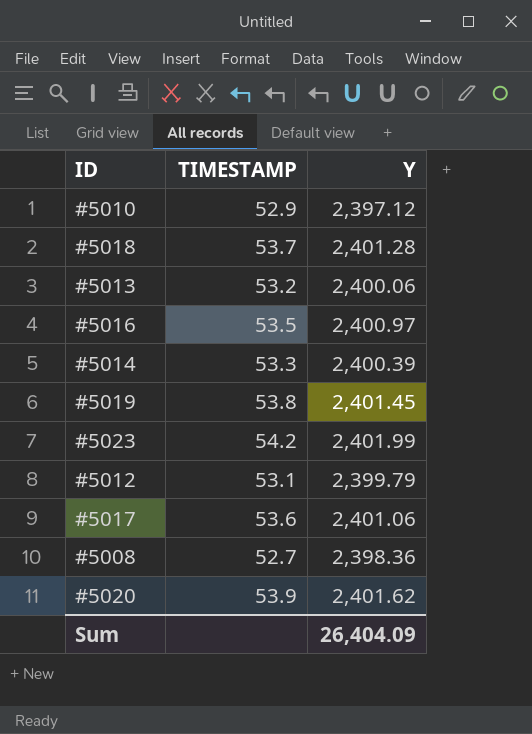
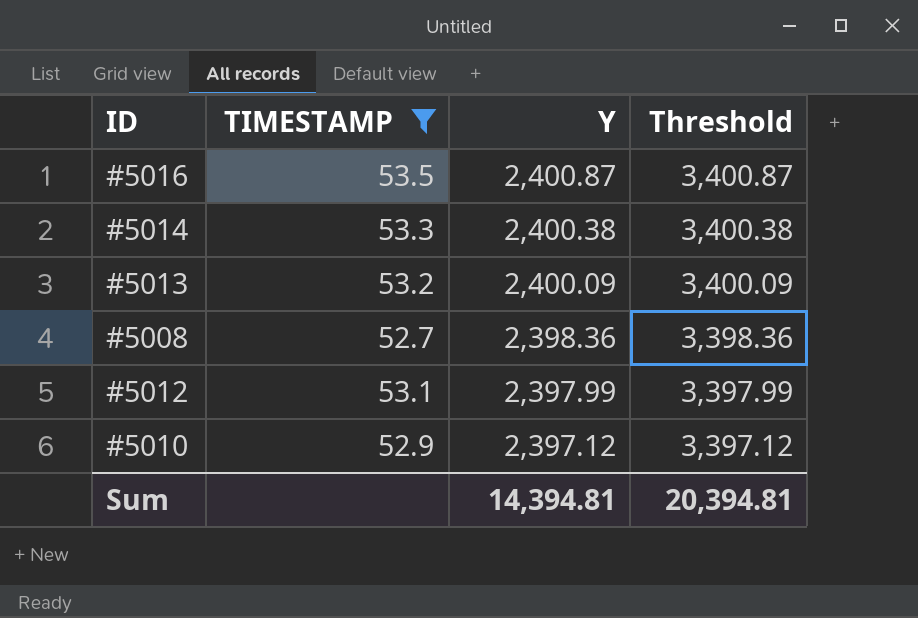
filter: none -> TIMESTAMP <= 53.5
row order: none -> Y descending
column Threshold | formula: none -> [Y] + 1000
#5016 | Y: 2,400.97 -> 2,400.87
#5014 | Y: 2,400.39 -> 2,400.38
#5013 | Y: 2,400.06 -> 2,400.09
#5012 | Y: 2,399.79 -> 2,397.99
Sum | Y: 26,404.09 -> 14,394.81

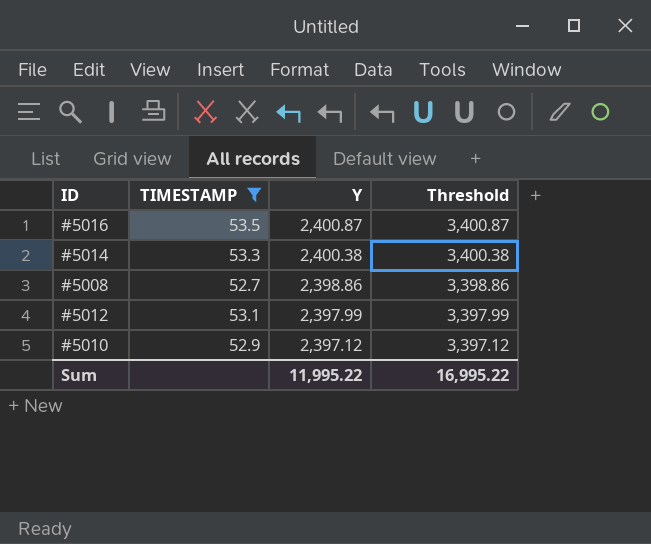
row #5013: 53.2 | 2,400.09 | 3,400.09 -> none
#5008 | Y: 2,398.36 -> 2,398.86
#5008 | Threshold: 3,398.36 -> 3,398.86
Sum | Y: 14,394.81 -> 11,995.22
Sum | Threshold: 20,394.81 -> 16,995.22

